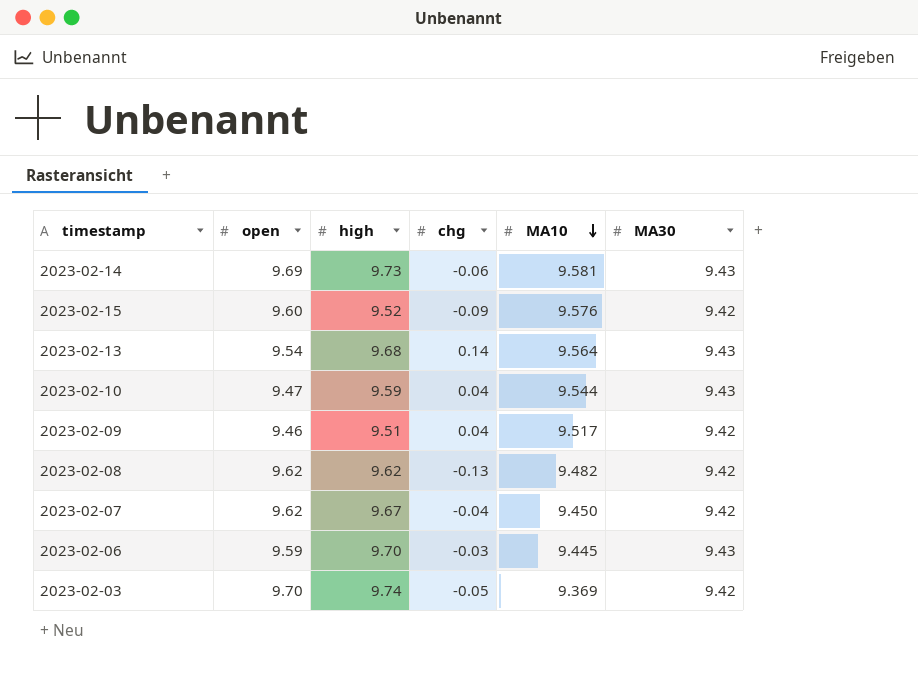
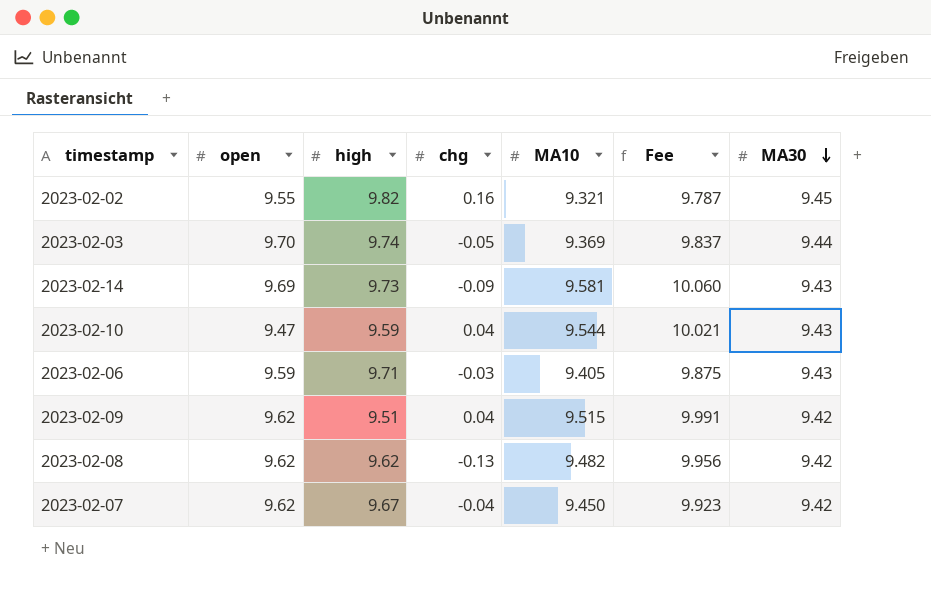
row order: MA10 descending -> MA30 descending
column Fee | formula: none -> [MA10] * 1.05
row 2023-02-15: 9.60 | 9.52 | -0.09 | 9.576 | 9.42 -> none
row 2023-02-13: 9.54 | 9.68 | 0.14 | 9.564 | 9.43 -> none
row 2023-02-02: none -> 9.55 | 9.82 | 0.16 | 9.321 | 9.787 | 9.45
2023-02-03 | MA30: 9.42 -> 9.44
2023-02-14 | chg: -0.06 -> -0.09
2023-02-06 | high: 9.70 -> 9.71
2023-02-06 | MA10: 9.445 -> 9.405
2023-02-09 | open: 9.46 -> 9.62
2023-02-09 | MA10: 9.517 -> 9.515

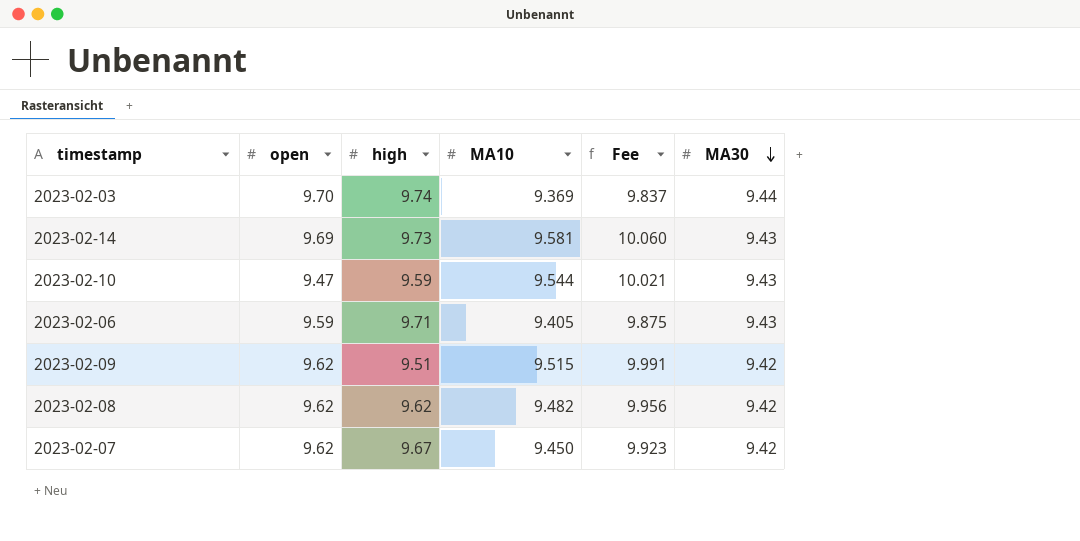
column chg | position: 4 -> none
row 2023-02-02: 9.55 | 9.82 | 0.16 | 9.321 | 9.787 | 9.45 -> none

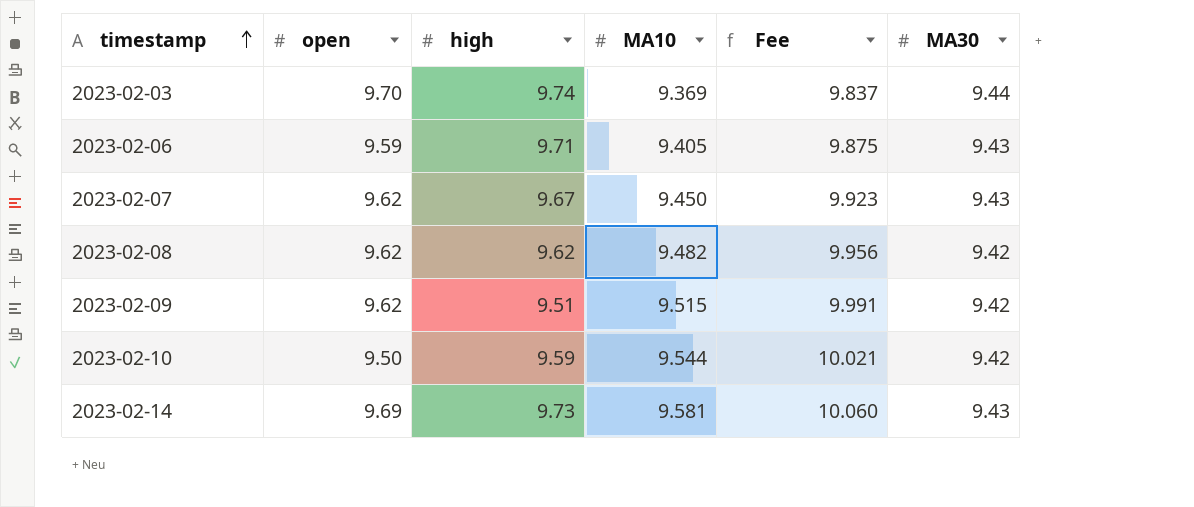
row order: MA30 descending -> timestamp ascending
2023-02-07 | MA30: 9.42 -> 9.43
2023-02-10 | open: 9.47 -> 9.50
2023-02-10 | MA30: 9.43 -> 9.42

